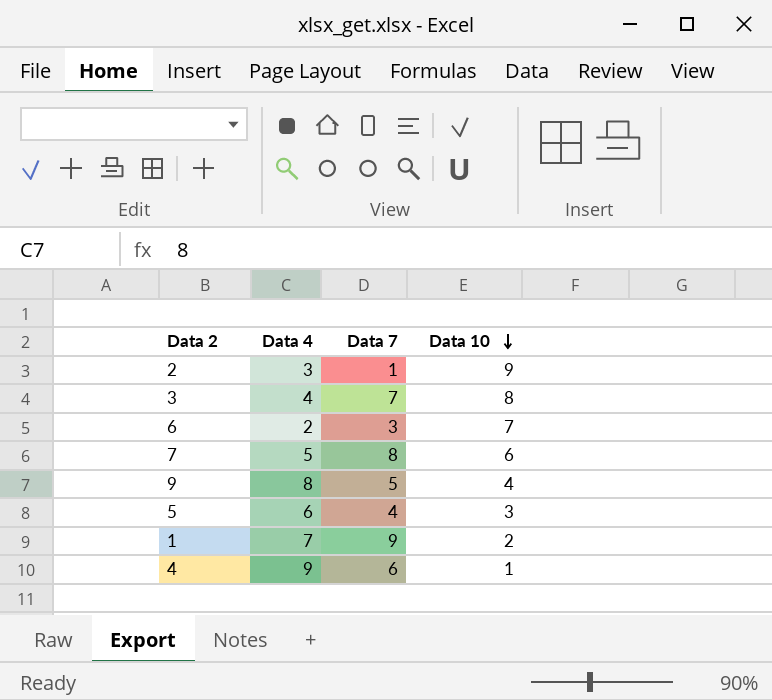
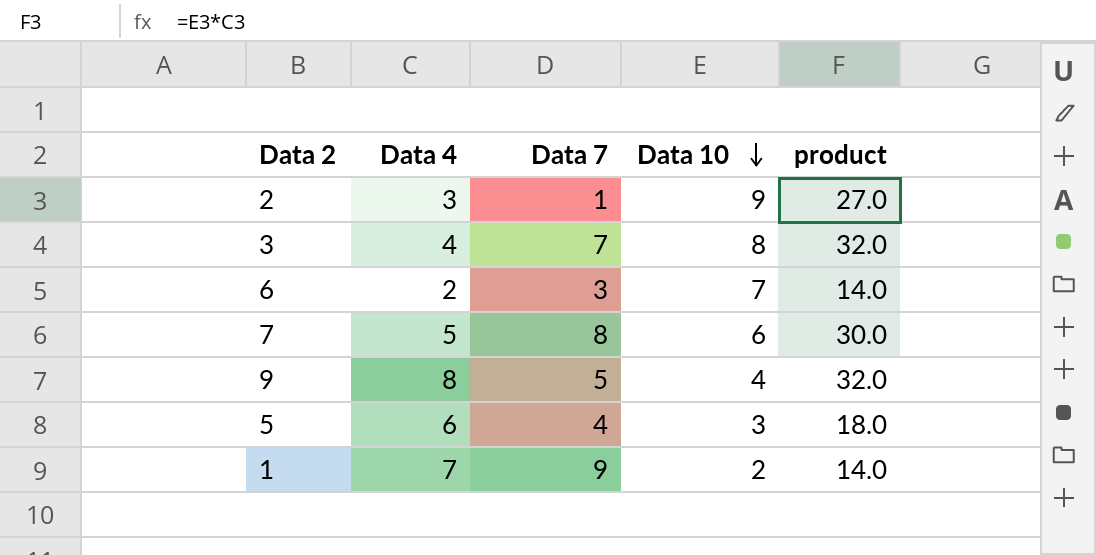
column product | formula: none -> [Data 4] * [Data 10]
row 4: 9 | 6 | 1 -> none

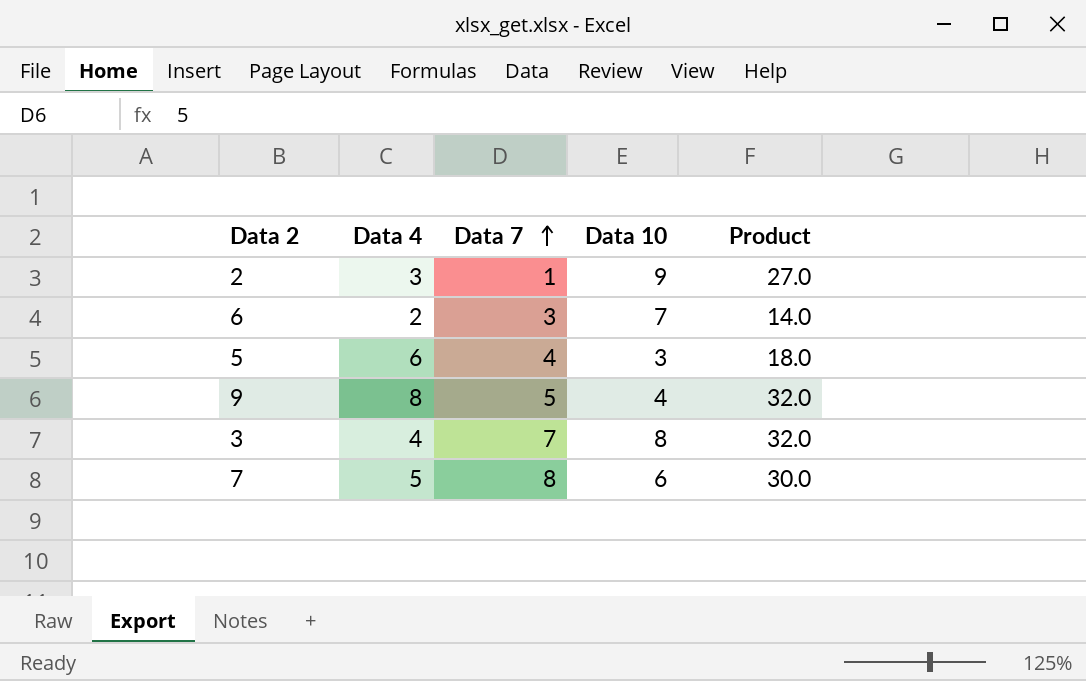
row order: Data 10 descending -> Data 7 ascending
column name: product -> Product
row 1: 7 | 9 | 2 | 14.0 -> none

